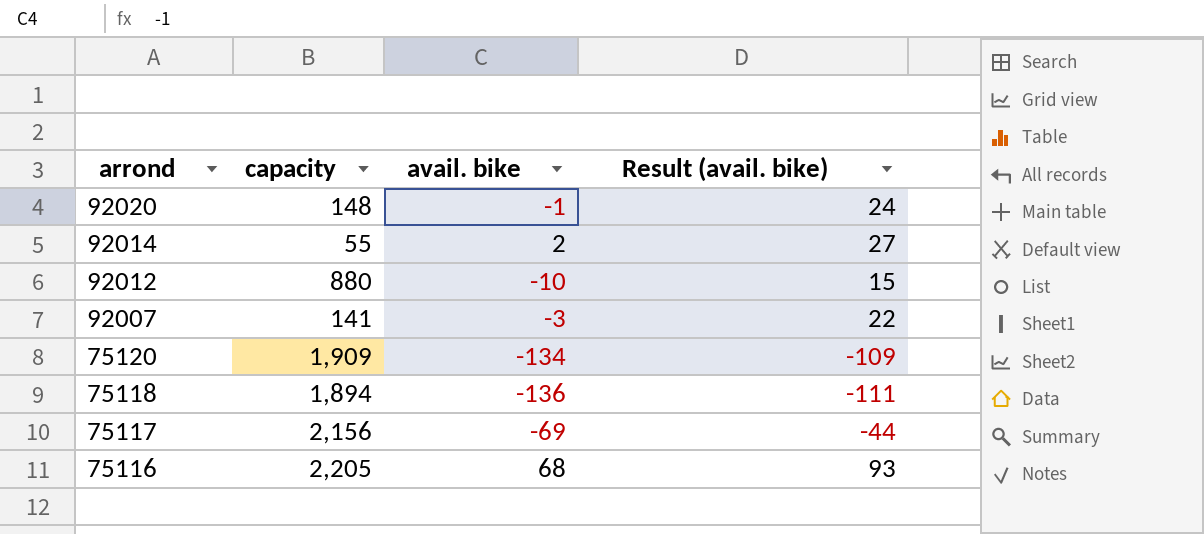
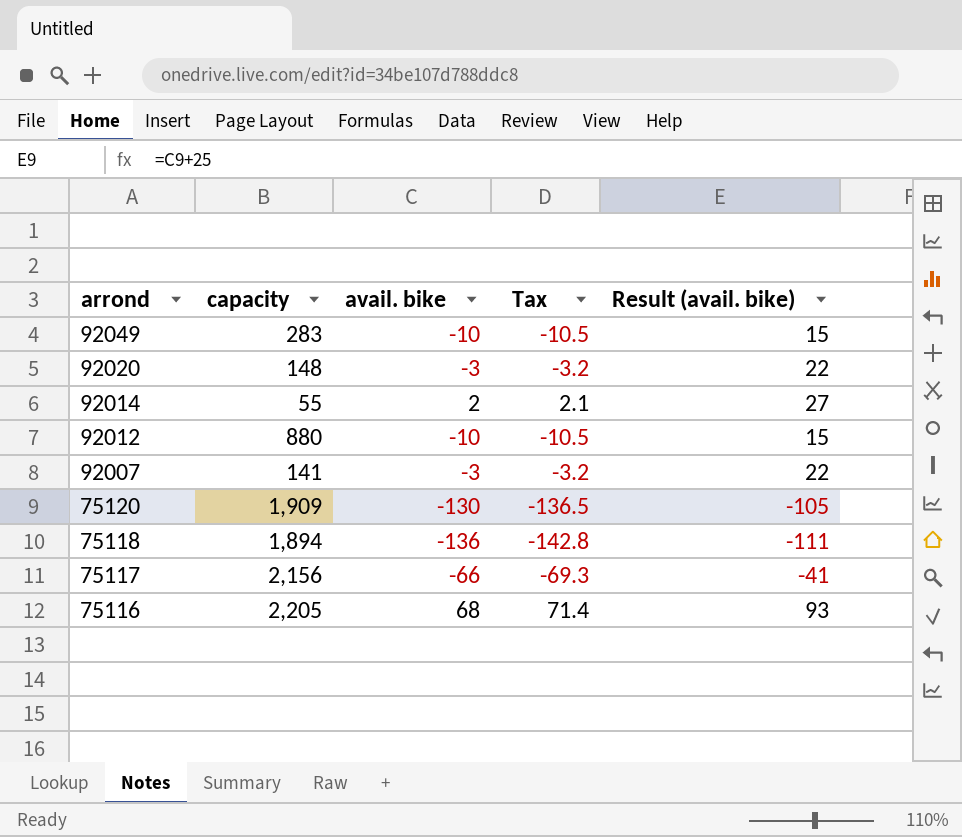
column Tax | formula: none -> [avail. bike] * 1.05
row 92049: none -> 283 | -10 | -10.5 | 15
92020 | avail. bike: -1 -> -3
92020 | Result (avail. bike): 24 -> 22
75120 | avail. bike: -134 -> -130
75120 | Result (avail. bike): -109 -> -105
75117 | avail. bike: -69 -> -66
75117 | Result (avail. bike): -44 -> -41

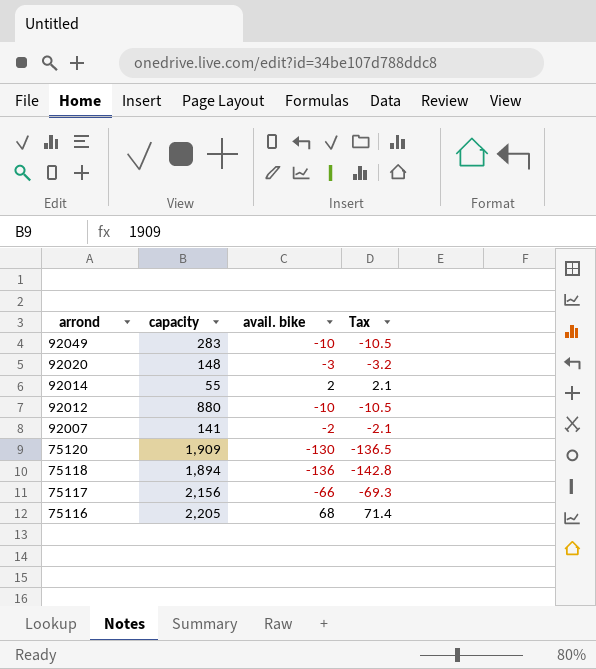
column Result (avail. bike) | formula: [avail. bike] + 25 -> none
92007 | avail. bike: -3 -> -2
92007 | Tax: -3.2 -> -2.1

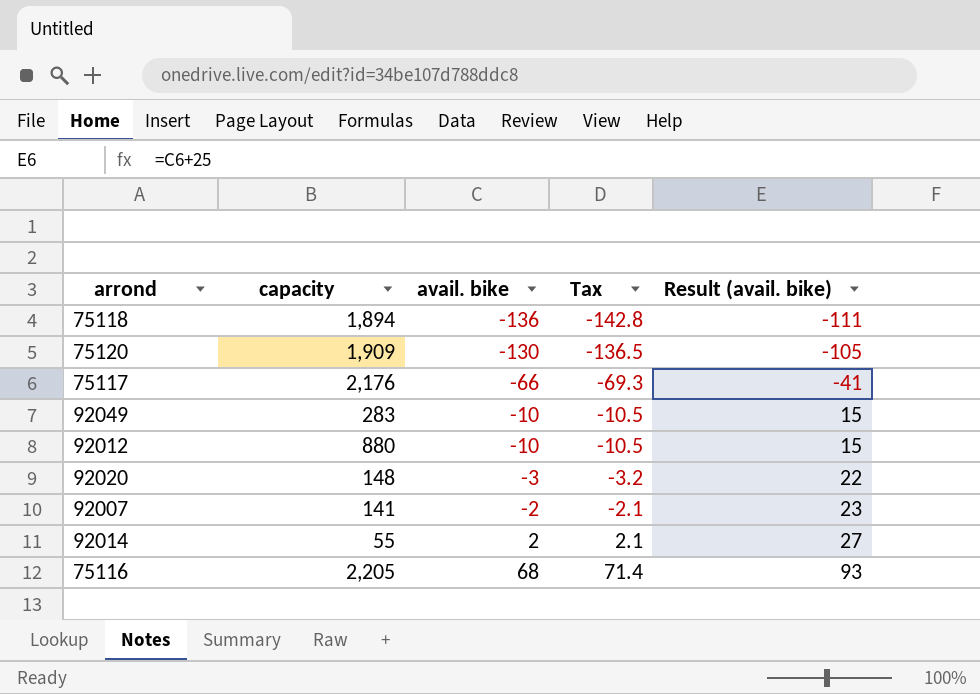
row order: arrond descending -> avail. bike ascending
column Result (avail. bike) | formula: none -> [avail. bike] + 25
75117 | capacity: 2,156 -> 2,176

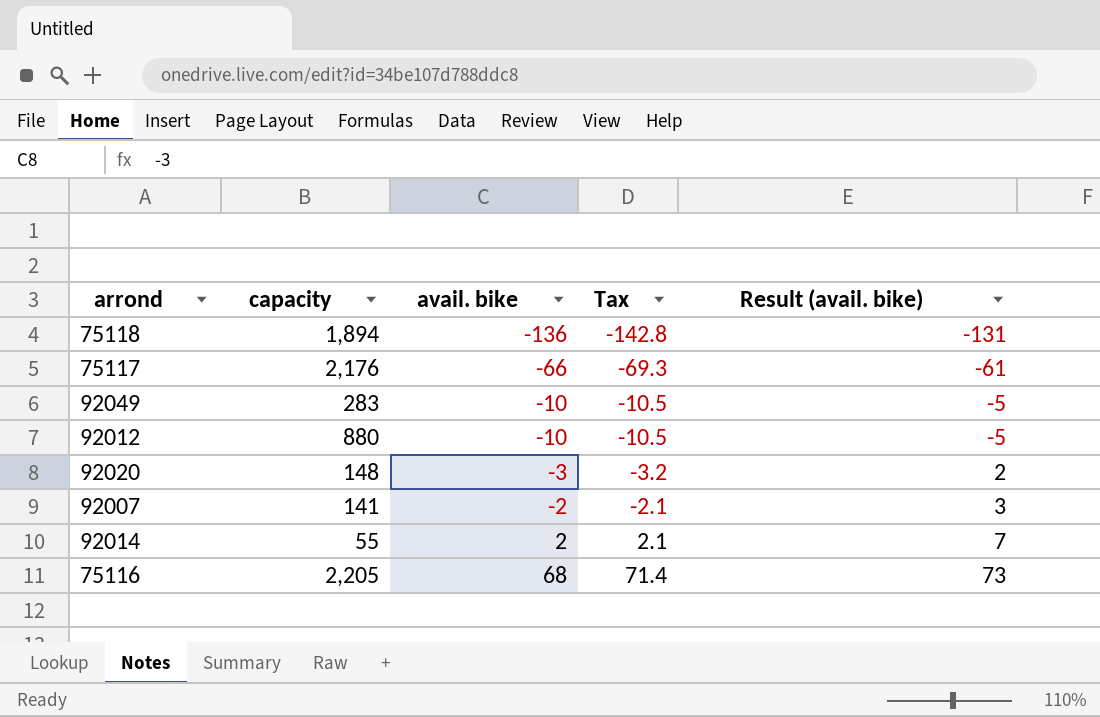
column Result (avail. bike) | formula: [avail. bike] + 25 -> [avail. bike] + 5
row 75120: 1,909 | -130 | -136.5 | -105 -> none

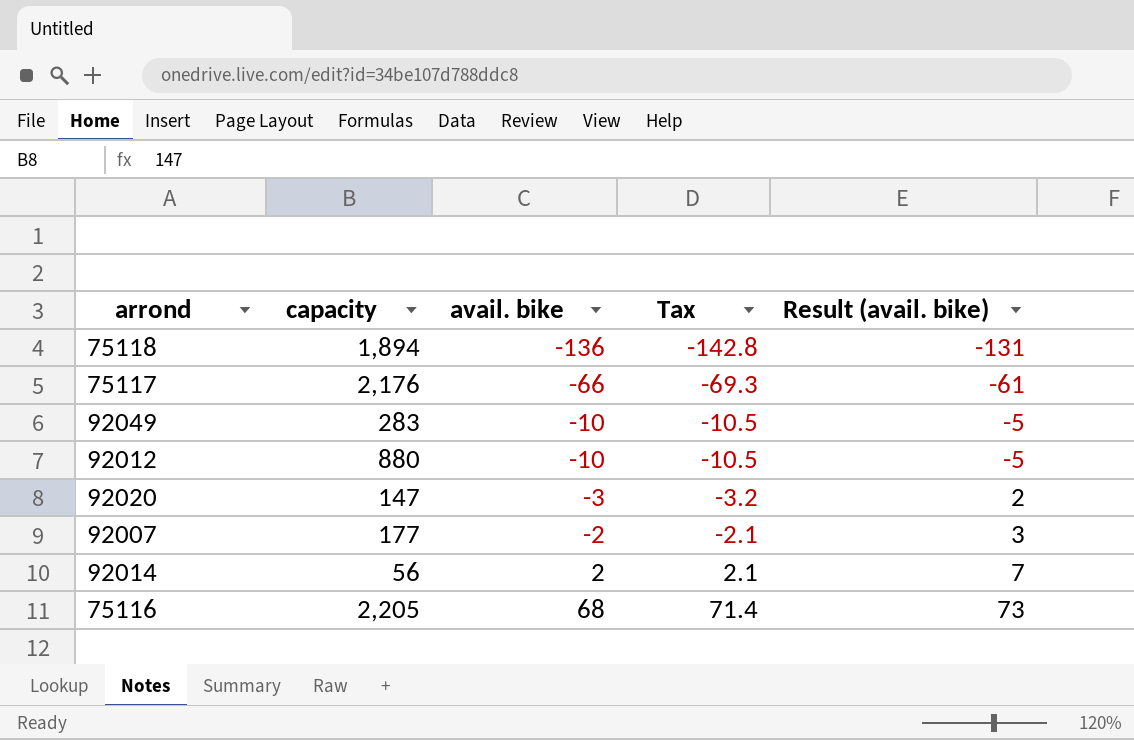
92020 | capacity: 148 -> 147
92007 | capacity: 141 -> 177
92014 | capacity: 55 -> 56

